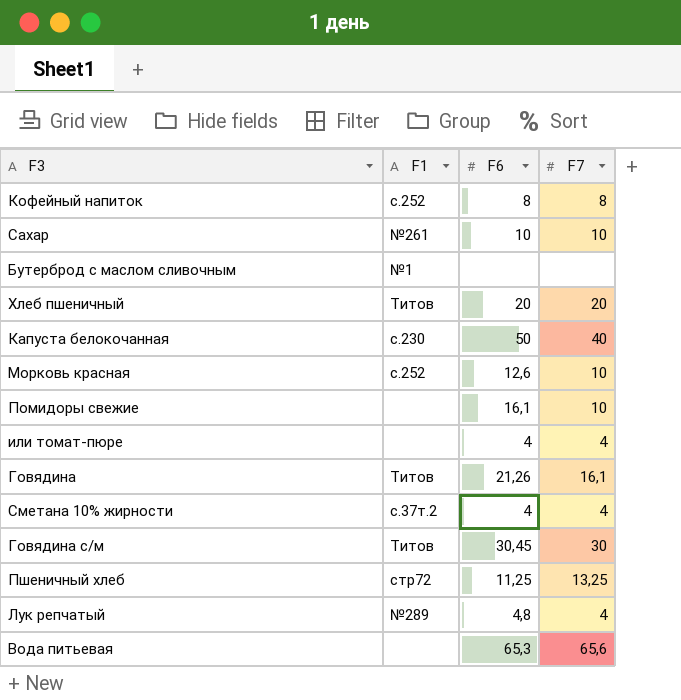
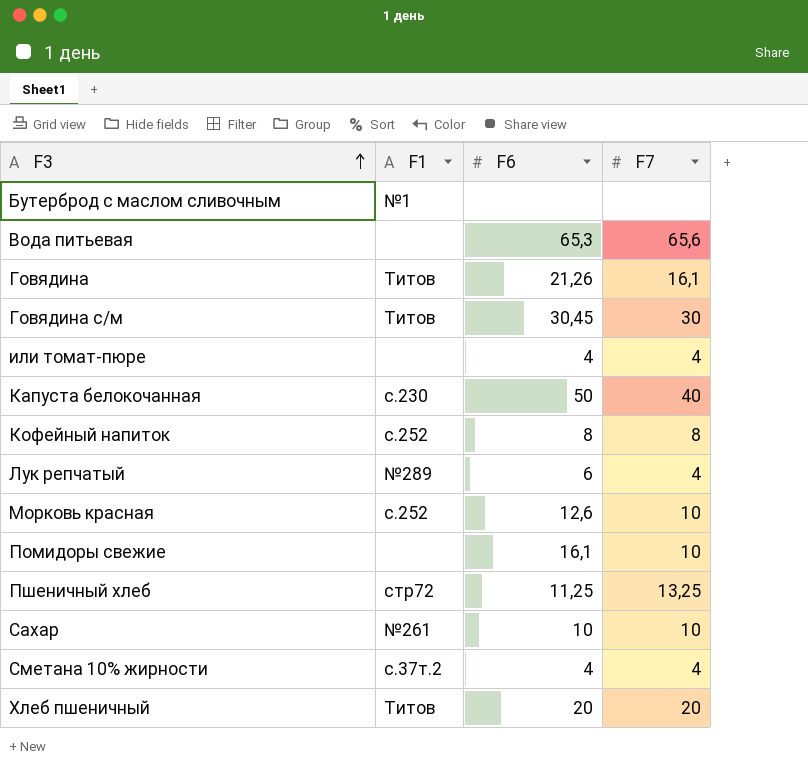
row order: none -> F3 ascending
Лук репчатый | F6: 4,8 -> 6

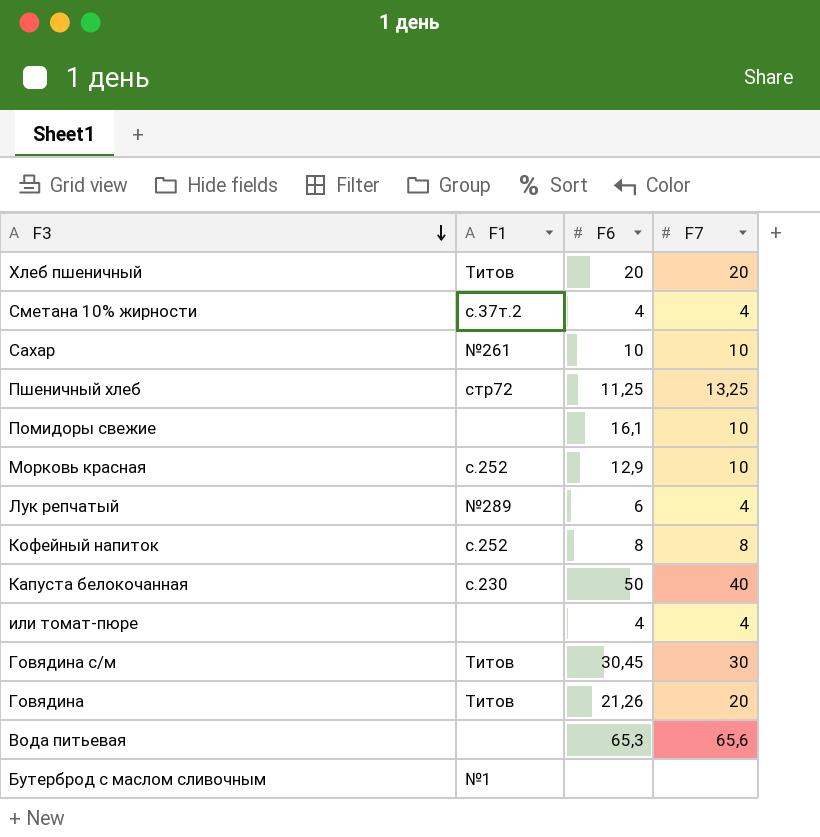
row order: F3 ascending -> F3 descending
Морковь красная | F6: 12,6 -> 12,9
Говядина | F7: 16,1 -> 20

